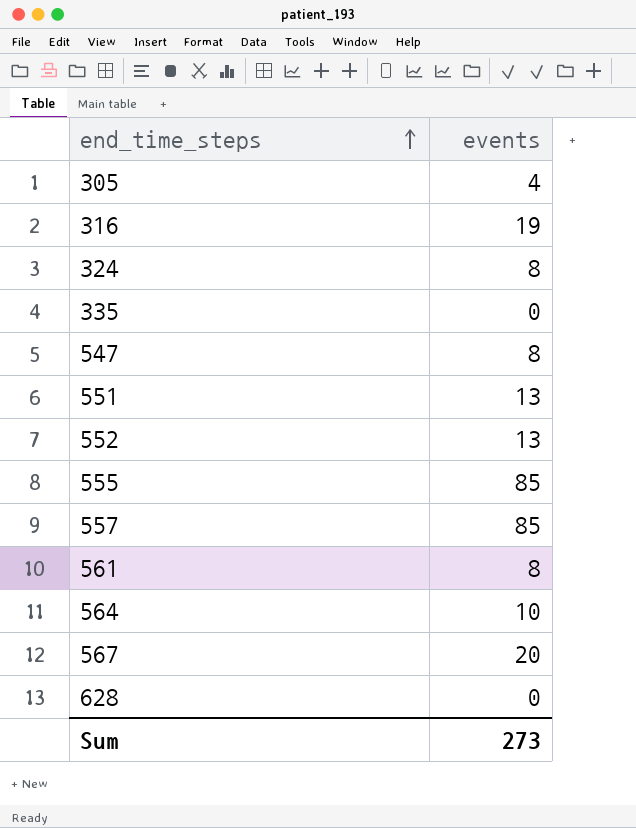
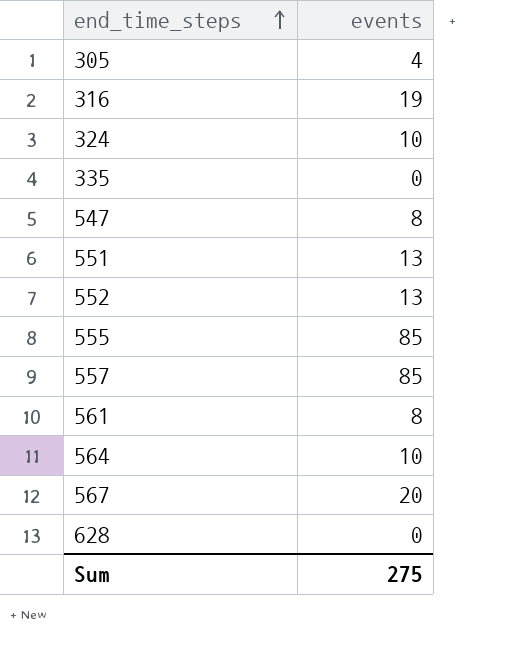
324 | events: 8 -> 10
Sum | events: 273 -> 275

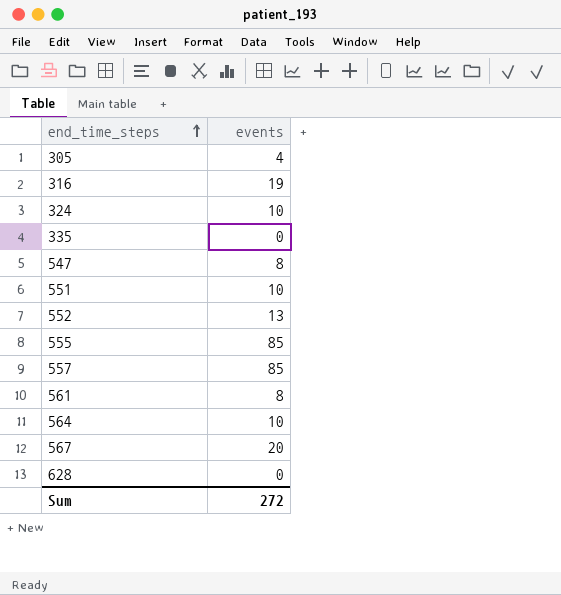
551 | events: 13 -> 10
Sum | events: 275 -> 272

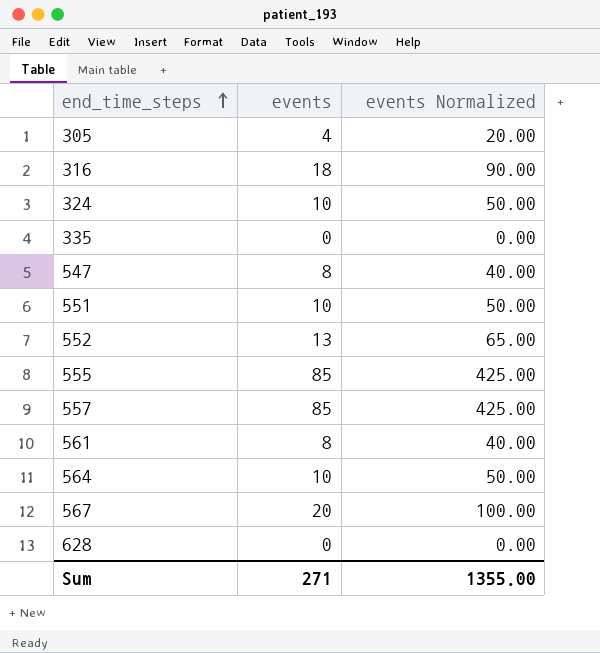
column events Normalized | formula: none -> [events] * 5
316 | events: 19 -> 18
Sum | events: 272 -> 271

